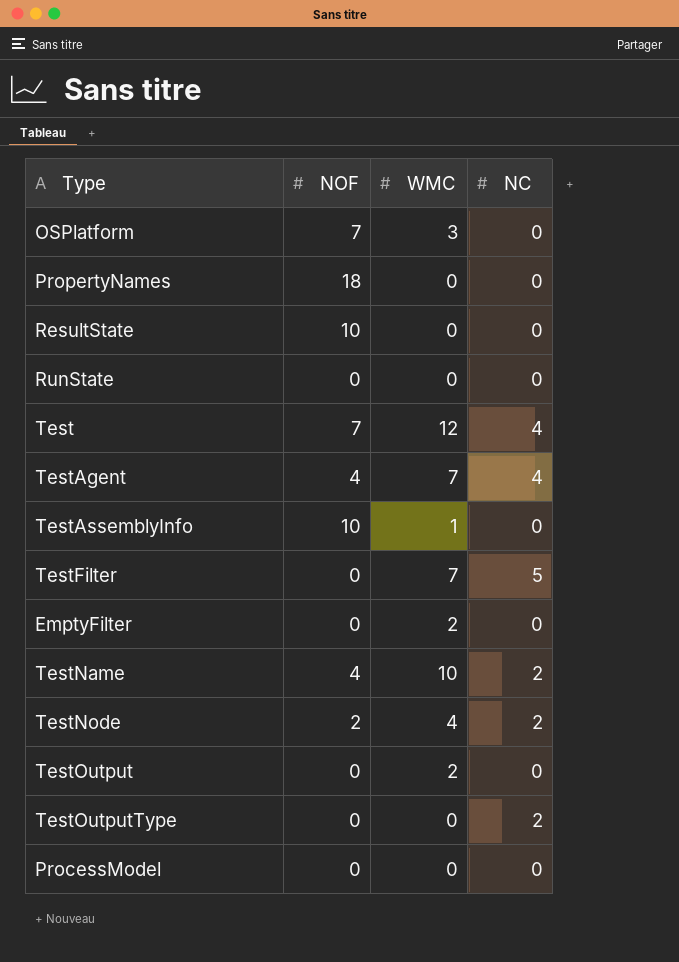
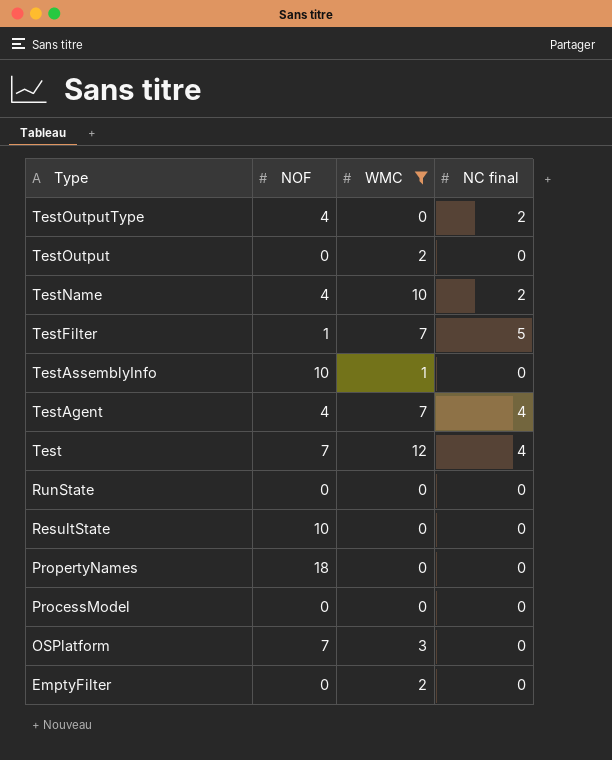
filter: none -> WMC != 4
row order: none -> Type descending
column name: NC -> NC final
TestOutputType | NOF: 0 -> 4
TestFilter | NOF: 0 -> 1

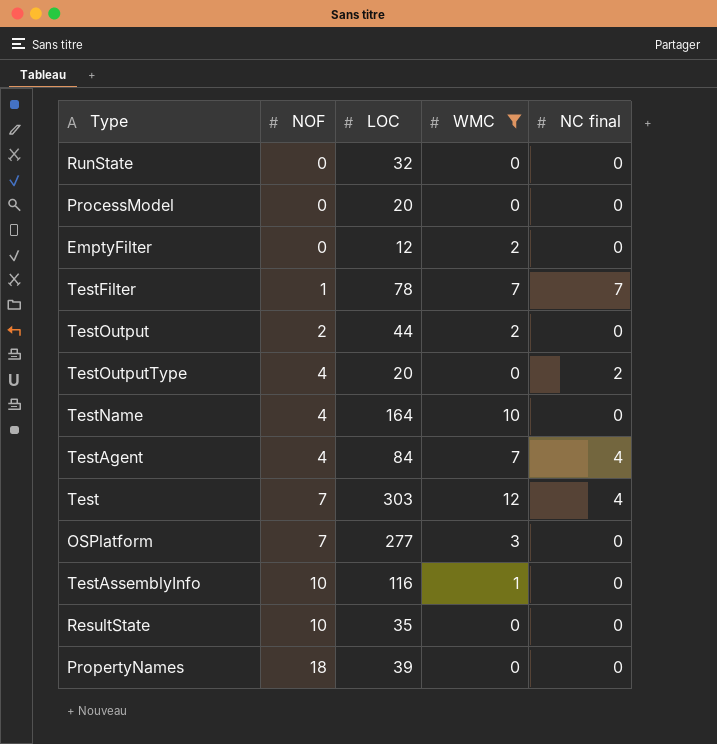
row order: Type descending -> NOF ascending
column LOC | position: none -> 3
TestFilter | NC final: 5 -> 7
TestOutput | NOF: 0 -> 2
TestName | NC final: 2 -> 0

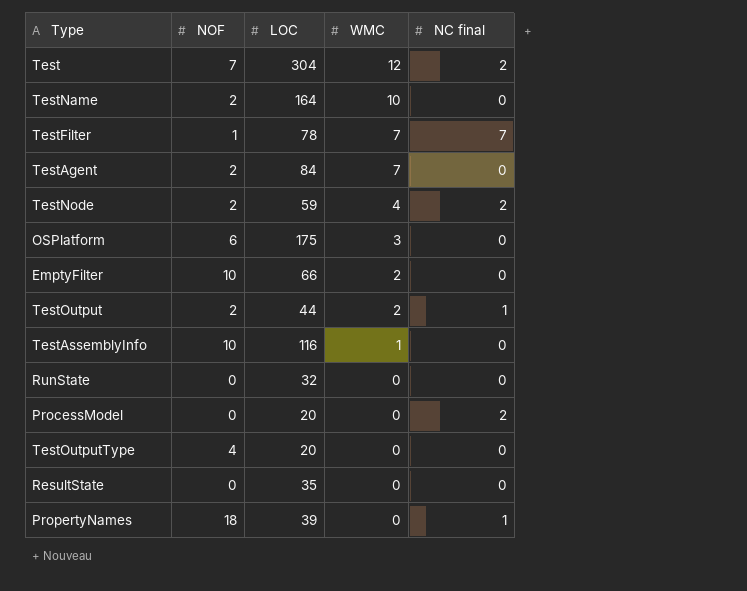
filter: WMC != 4 -> none
row order: NOF ascending -> WMC descending
Test | LOC: 303 -> 304
Test | NC final: 4 -> 2
TestName | NOF: 4 -> 2
TestAgent | NOF: 4 -> 2
TestAgent | NC final: 4 -> 0
OSPlatform | NOF: 7 -> 6
OSPlatform | LOC: 277 -> 175
EmptyFilter | NOF: 0 -> 10
EmptyFilter | LOC: 12 -> 66
TestOutput | NC final: 0 -> 1
ProcessModel | NC final: 0 -> 2
TestOutputType | NC final: 2 -> 0
ResultState | NOF: 10 -> 0
PropertyNames | NC final: 0 -> 1

